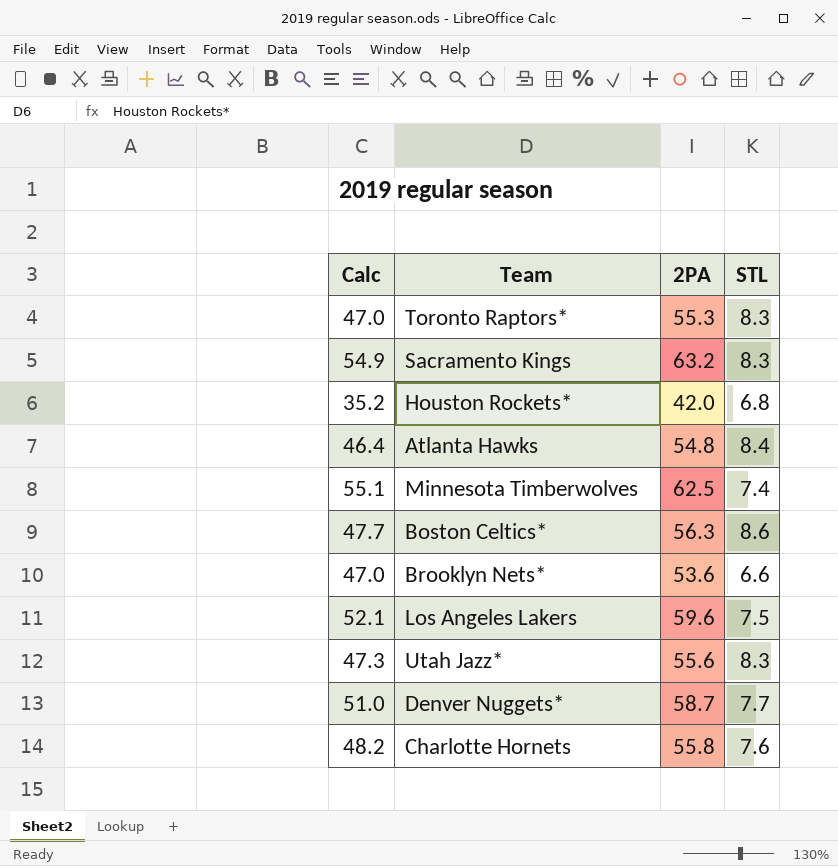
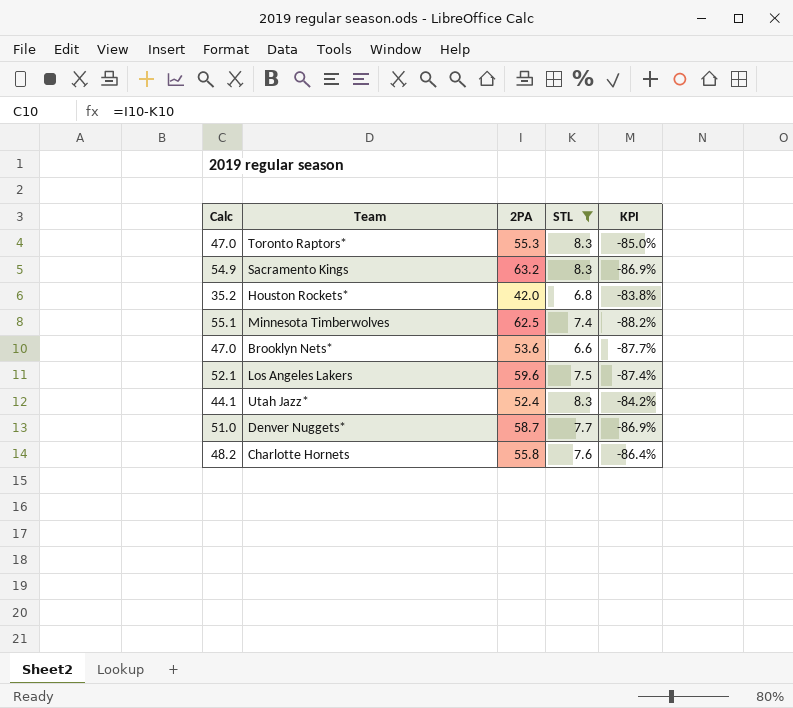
filter: none -> STL <= 8.3
column KPI | formula: none -> ([STL] - [2PA]) / [2PA]
Utah Jazz* | Calc: 47.3 -> 44.1
Utah Jazz* | 2PA: 55.6 -> 52.4

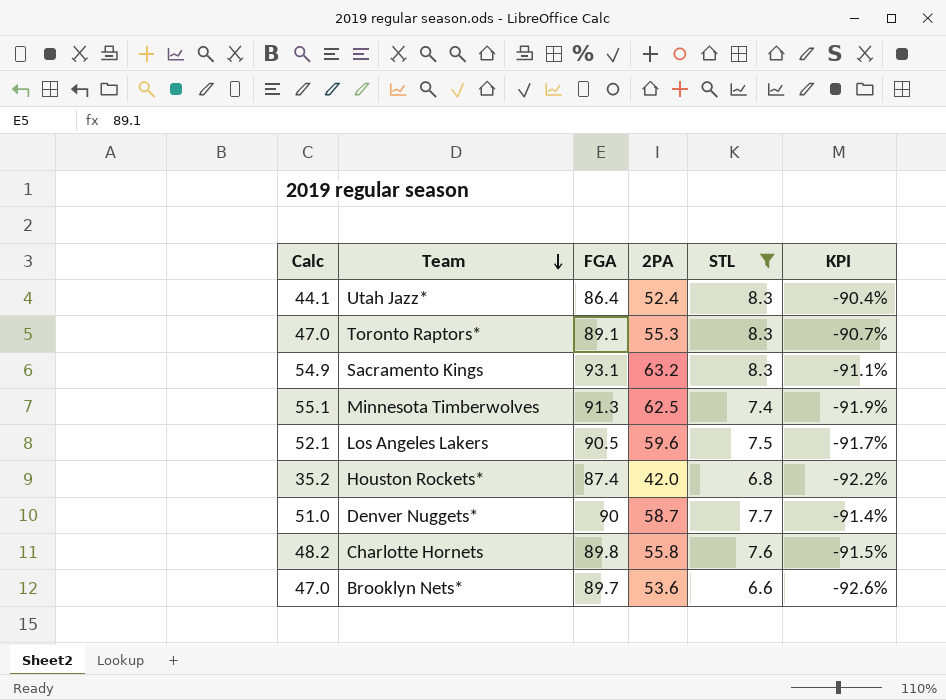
row order: none -> Team descending
column FGA | position: none -> 3
column KPI | formula: ([STL] - [2PA]) / [2PA] -> ([STL] - [FGA]) / [FGA]

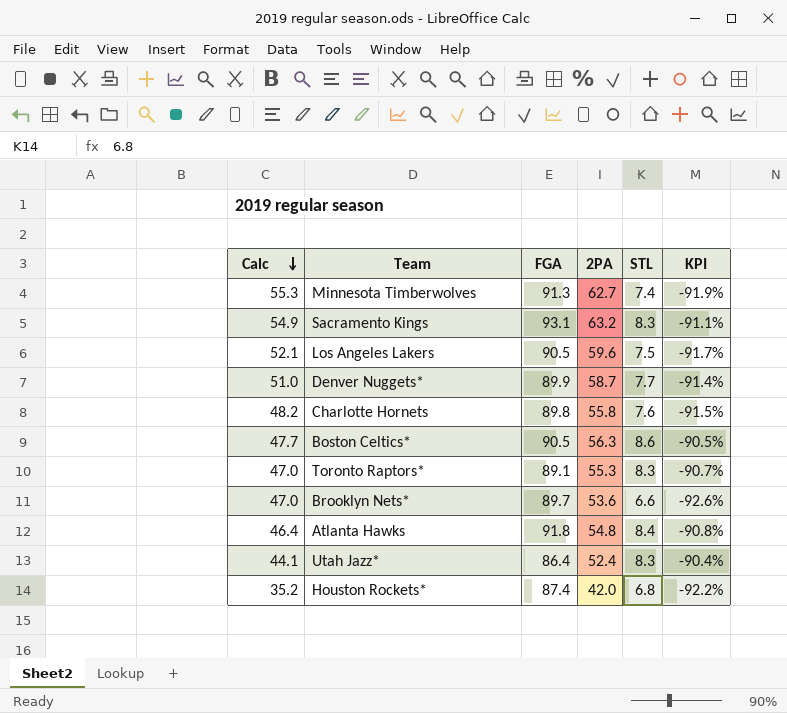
filter: STL <= 8.3 -> none
row order: Team descending -> Calc descending
Minnesota Timberwolves | Calc: 55.1 -> 55.3
Minnesota Timberwolves | 2PA: 62.5 -> 62.7
Denver Nuggets* | FGA: 90 -> 89.9

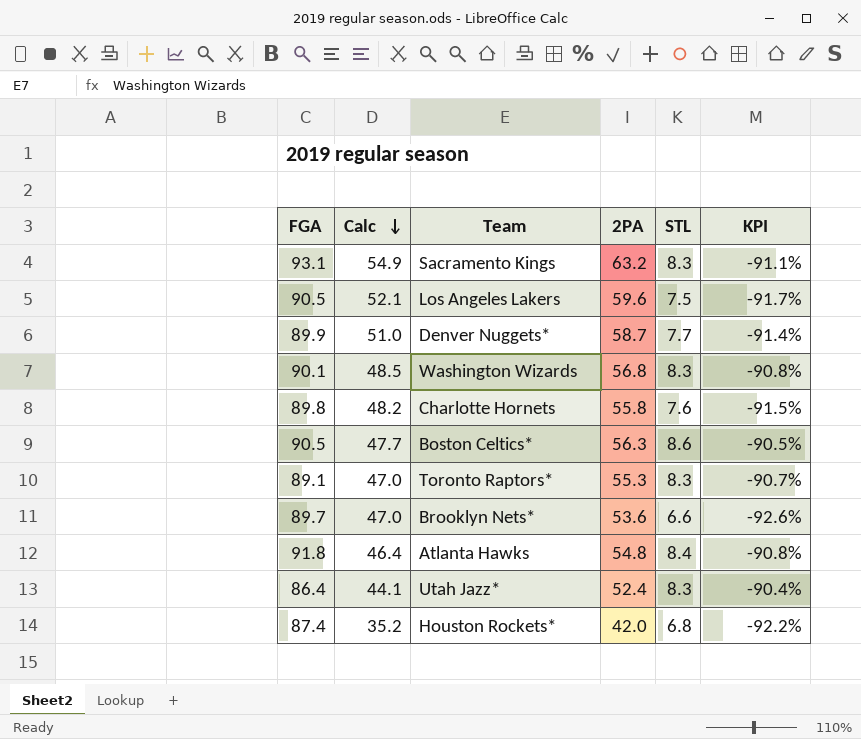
column FGA | position: 3 -> 1
row Minnesota Timberwolves: 55.3 | 91.3 | 62.7 | 7.4 | -91.9% -> none
row Washington Wizards: none -> 90.1 | 48.5 | 56.8 | 8.3 | -90.8%

